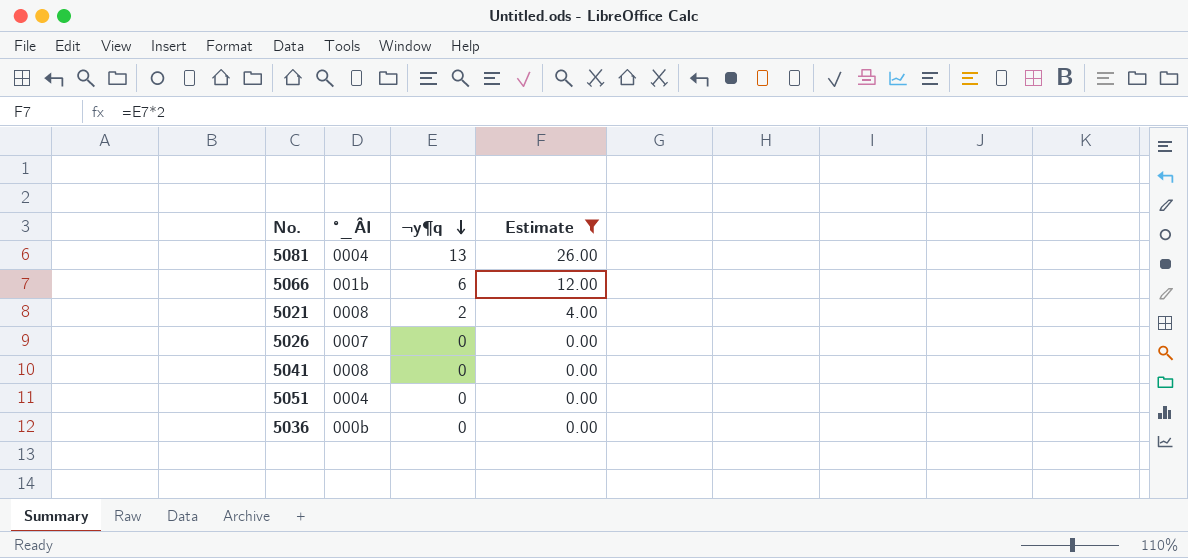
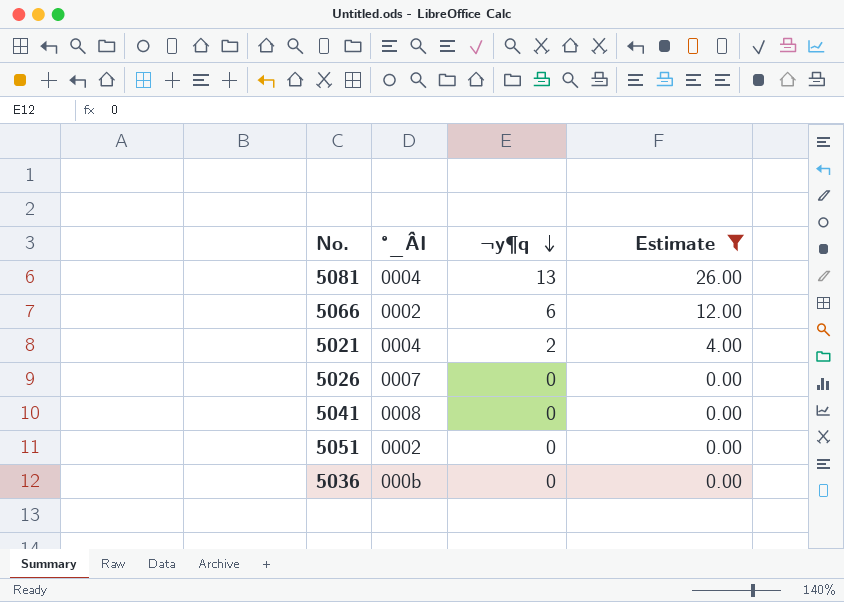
5066 | °_ÂI: 001b -> 0002
5021 | °_ÂI: 0008 -> 0004
5051 | °_ÂI: 0004 -> 0002

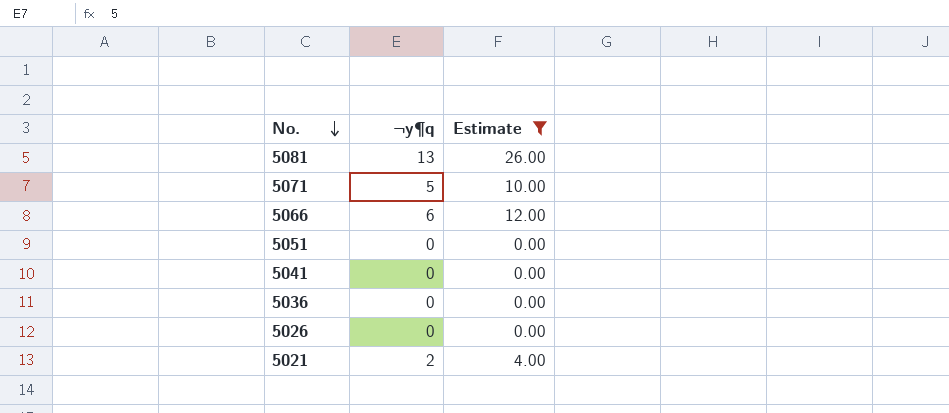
row order: ¬y¶q descending -> No. descending
column °_ÂI | position: 2 -> none
row 5071: none -> 5 | 10.00

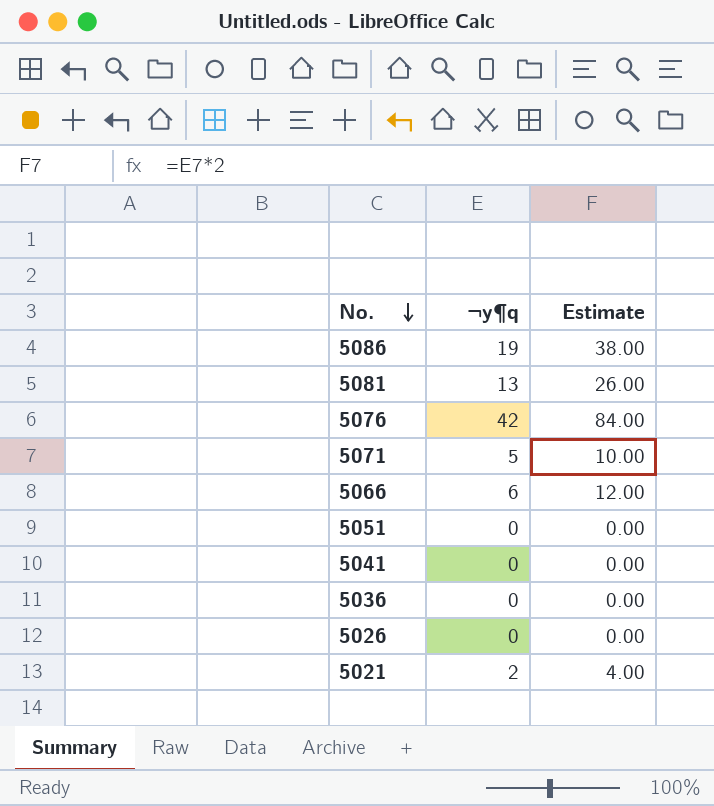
filter: Estimate <= 26.00 -> none

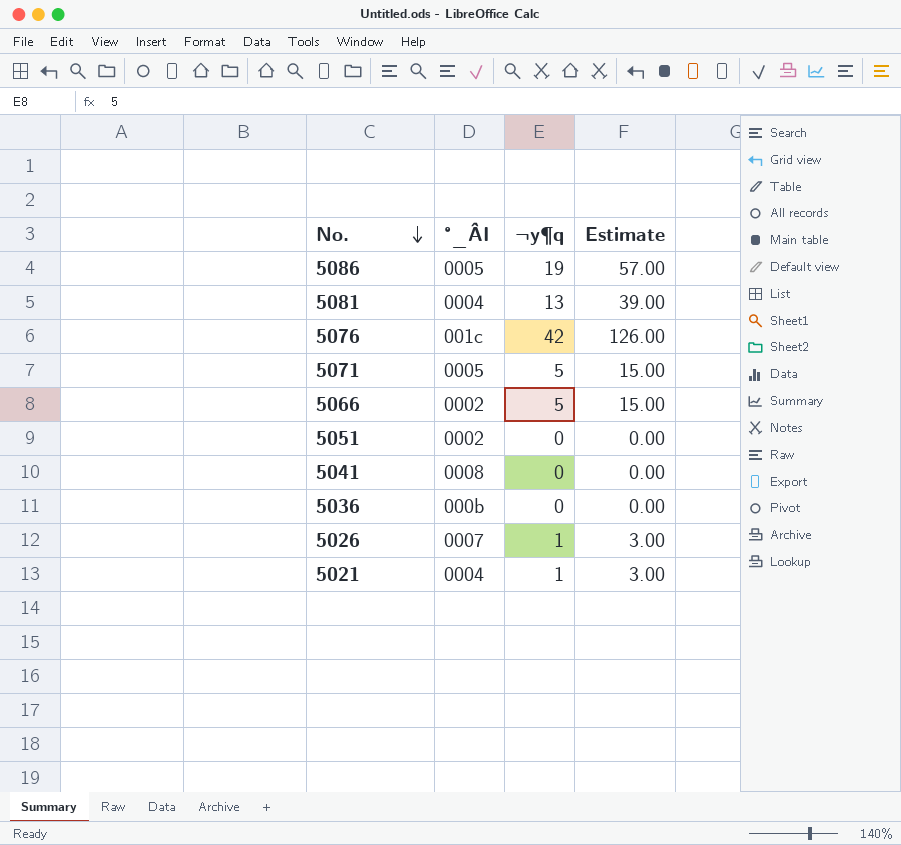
column °_ÂI | position: none -> 2
column Estimate | formula: [¬y¶q] * 2 -> [¬y¶q] * 3
5066 | ¬y¶q: 6 -> 5
5026 | ¬y¶q: 0 -> 1
5021 | ¬y¶q: 2 -> 1

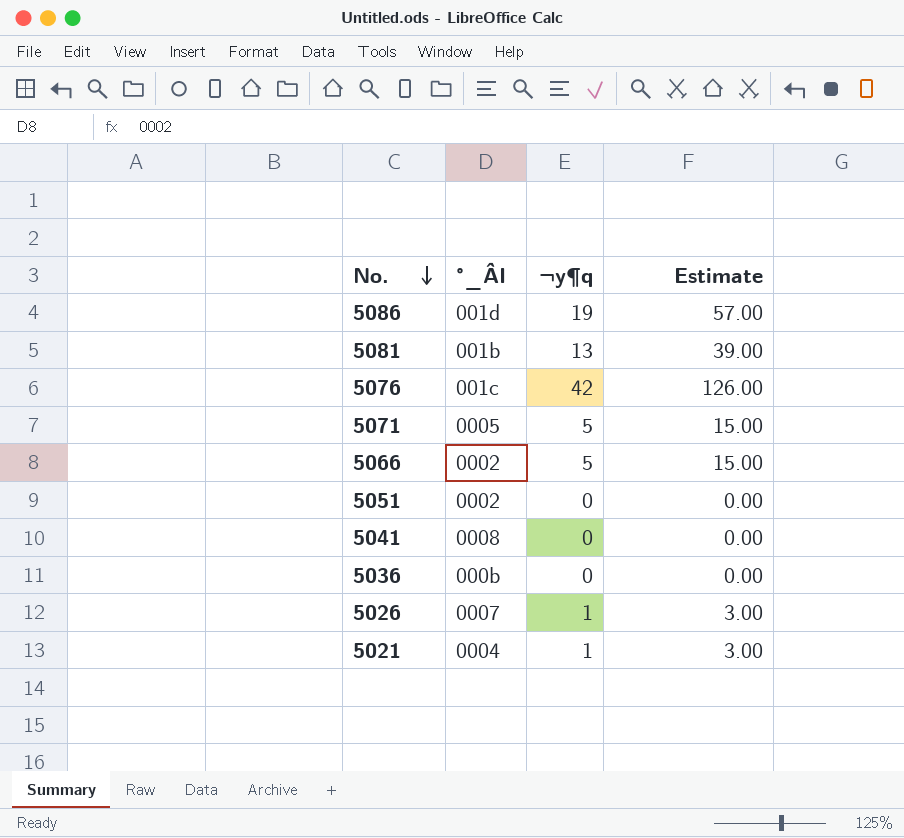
5086 | °_ÂI: 0005 -> 001d
5081 | °_ÂI: 0004 -> 001b

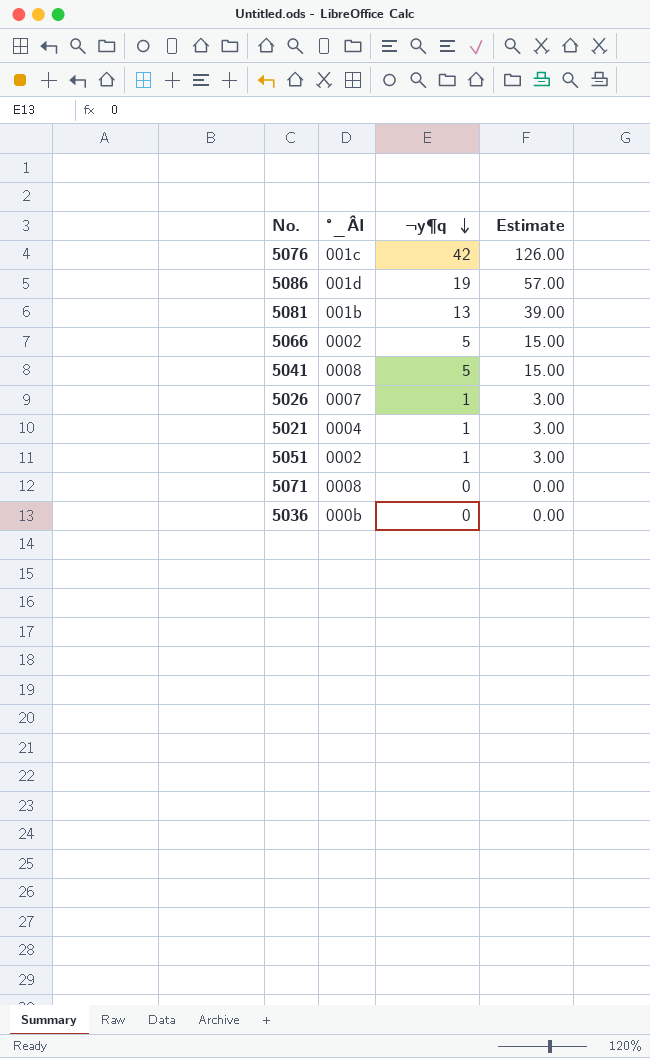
row order: No. descending -> ¬y¶q descending
5041 | ¬y¶q: 0 -> 5
5041 | Estimate: 0.00 -> 15.00
5051 | ¬y¶q: 0 -> 1
5051 | Estimate: 0.00 -> 3.00
5071 | °_ÂI: 0005 -> 0008
5071 | ¬y¶q: 5 -> 0
5071 | Estimate: 15.00 -> 0.00

